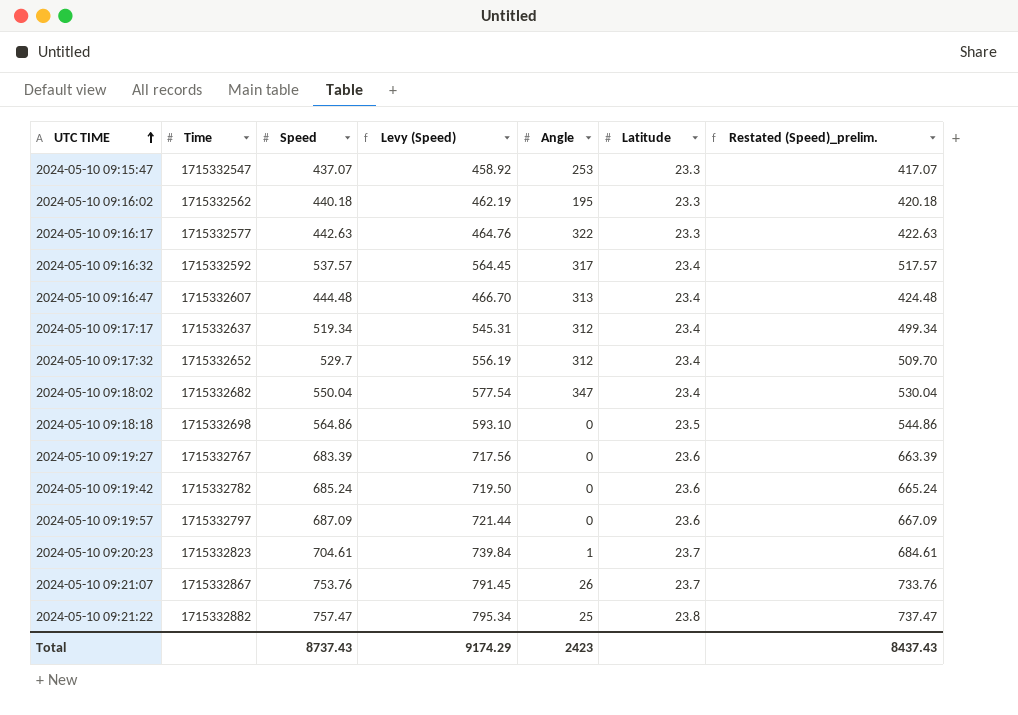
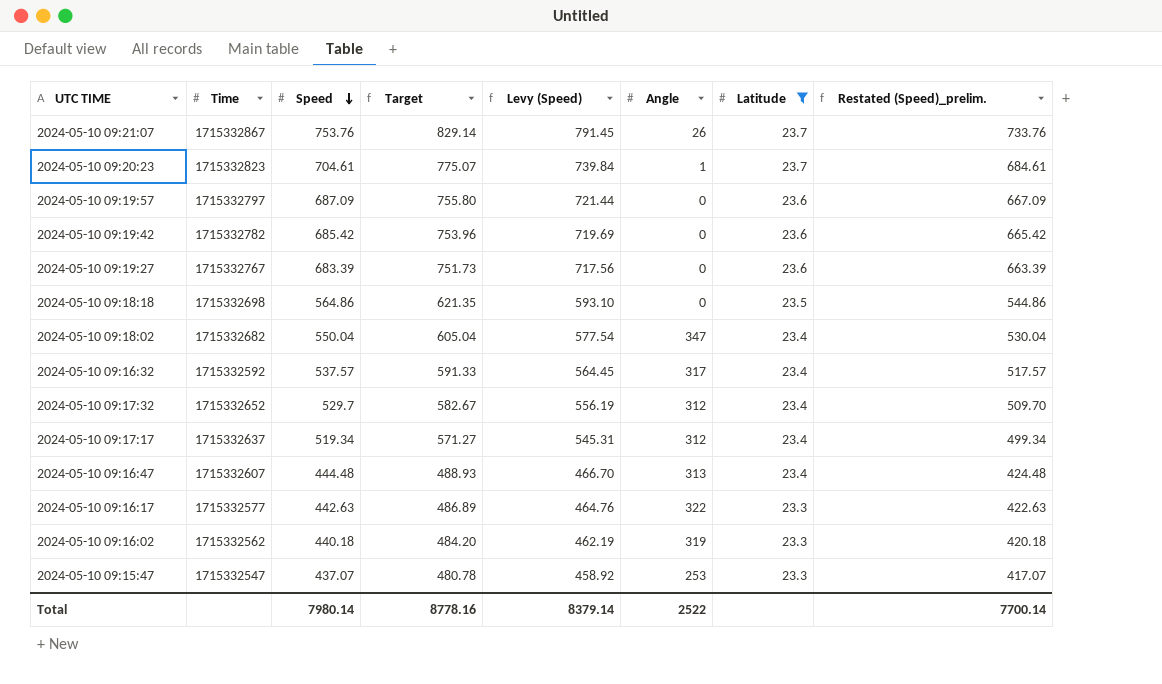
filter: none -> Latitude != 23.8
row order: UTC TIME ascending -> Speed descending
column Target | formula: none -> [Speed] * 1.1
2024-05-10 09:19:42 | Speed: 685.24 -> 685.42
2024-05-10 09:19:42 | Levy (Speed): 719.50 -> 719.69
2024-05-10 09:19:42 | Restated (Speed)_prelim.: 665.24 -> 665.42
2024-05-10 09:16:02 | Angle: 195 -> 319
Total | Speed: 8737.43 -> 7980.14
Total | Levy (Speed): 9174.29 -> 8379.14
Total | Angle: 2423 -> 2522
Total | Restated (Speed)_prelim.: 8437.43 -> 7700.14

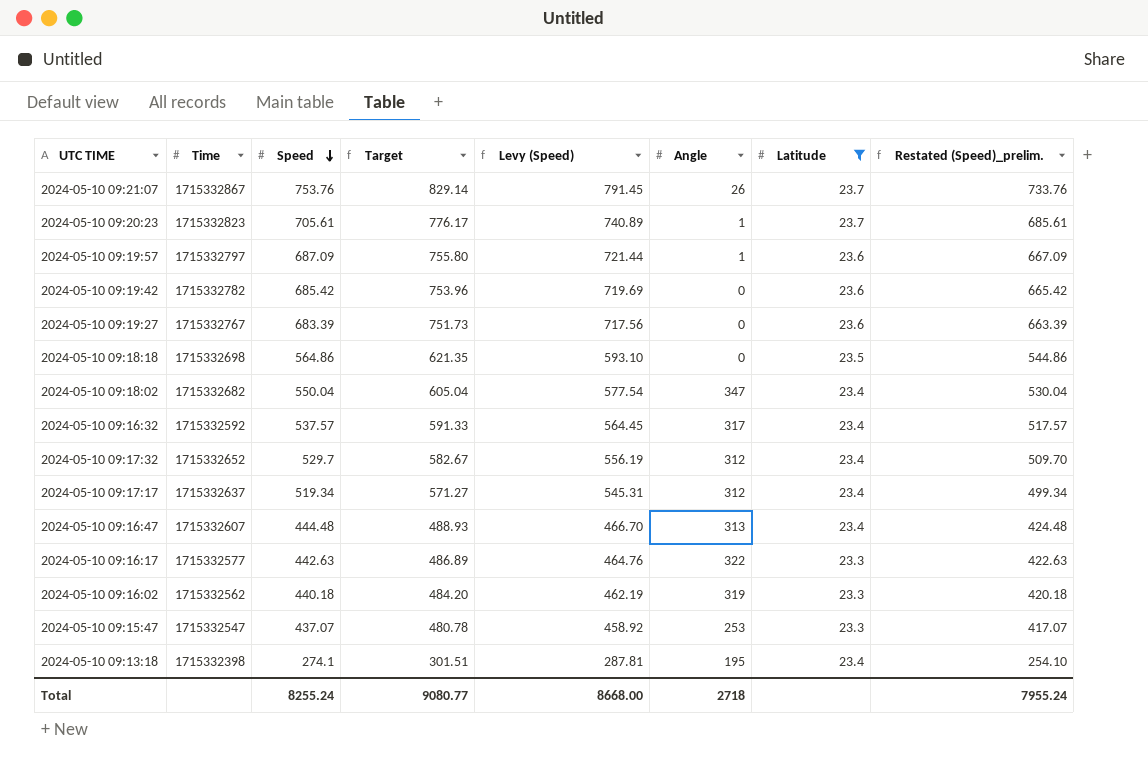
2024-05-10 09:20:23 | Speed: 704.61 -> 705.61
2024-05-10 09:20:23 | Target: 775.07 -> 776.17
2024-05-10 09:20:23 | Levy (Speed): 739.84 -> 740.89
2024-05-10 09:20:23 | Restated (Speed)_prelim.: 684.61 -> 685.61
2024-05-10 09:19:57 | Angle: 0 -> 1
row 2024-05-10 09:13:18: none -> 1715332398 | 274.1 | 301.51 | 287.81 | 195 | 23.4 | 254.10
Total | Speed: 7980.14 -> 8255.24
Total | Target: 8778.16 -> 9080.77
Total | Levy (Speed): 8379.14 -> 8668.00
Total | Angle: 2522 -> 2718
Total | Restated (Speed)_prelim.: 7700.14 -> 7955.24

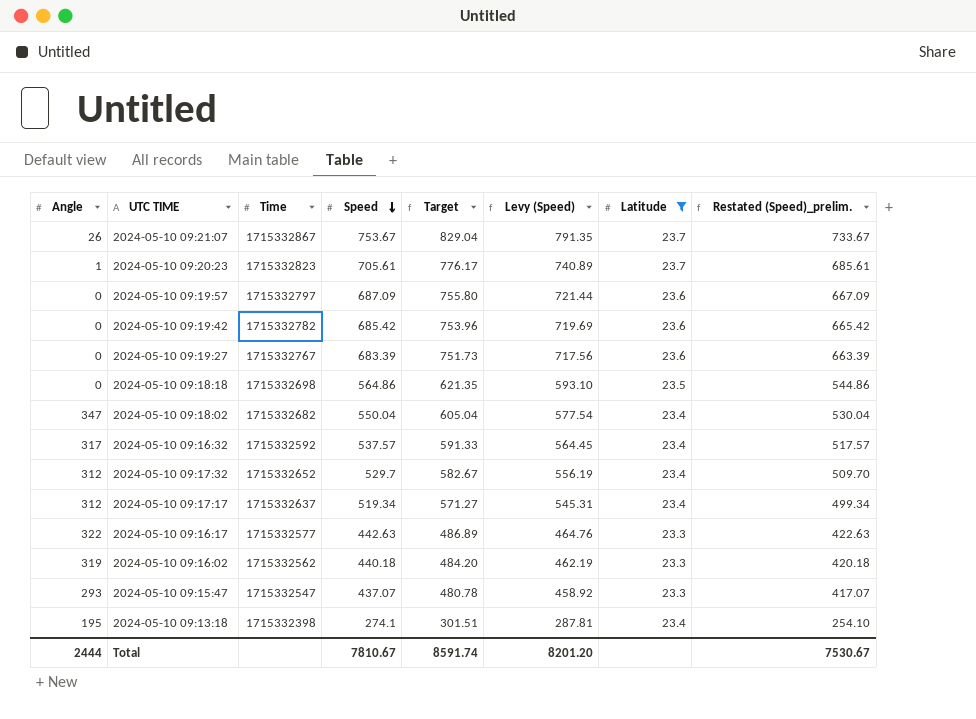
column Angle | position: 6 -> 1
row 2024-05-10 09:16:47: 1715332607 | 444.48 | 488.93 | 466.70 | 313 | 23.4 | 424.48 -> none
2024-05-10 09:21:07 | Speed: 753.76 -> 753.67
2024-05-10 09:21:07 | Target: 829.14 -> 829.04
2024-05-10 09:21:07 | Levy (Speed): 791.45 -> 791.35
2024-05-10 09:21:07 | Restated (Speed)_prelim.: 733.76 -> 733.67
2024-05-10 09:19:57 | Angle: 1 -> 0
2024-05-10 09:15:47 | Angle: 253 -> 293
Total | Angle: 2718 -> 2444
Total | Speed: 8255.24 -> 7810.67
Total | Target: 9080.77 -> 8591.74
Total | Levy (Speed): 8668.00 -> 8201.20
Total | Restated (Speed)_prelim.: 7955.24 -> 7530.67

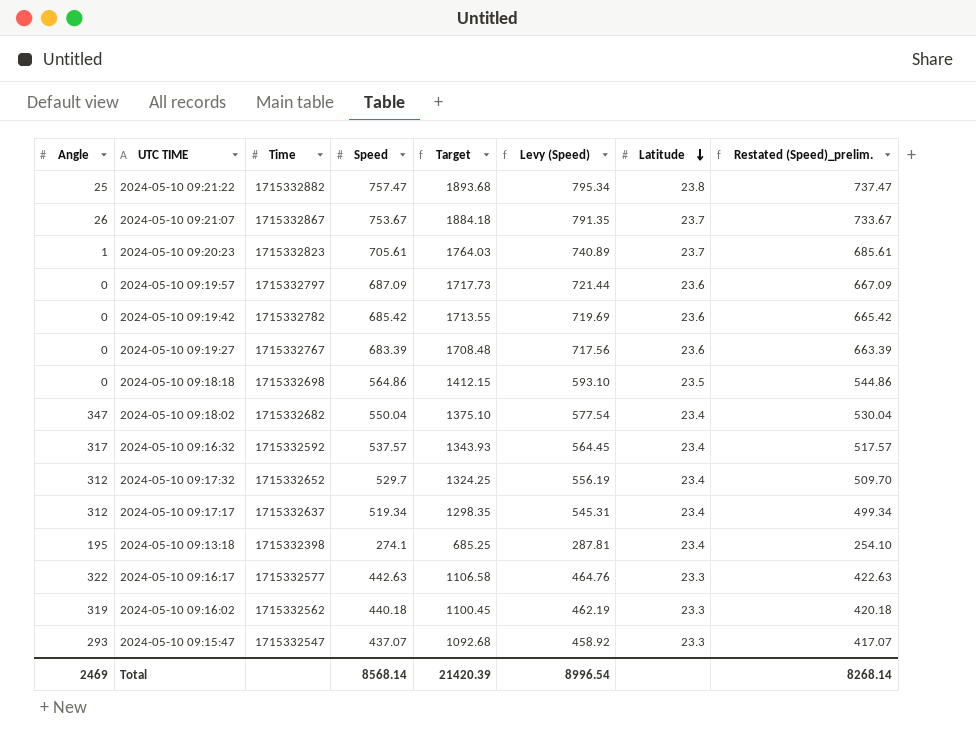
filter: Latitude != 23.8 -> none
row order: Speed descending -> Latitude descending
column Target | formula: [Speed] * 1.1 -> [Speed] * 2.5
Total | Angle: 2444 -> 2469
Total | Speed: 7810.67 -> 8568.14
Total | Target: 8591.74 -> 21420.39
Total | Levy (Speed): 8201.20 -> 8996.54
Total | Restated (Speed)_prelim.: 7530.67 -> 8268.14

